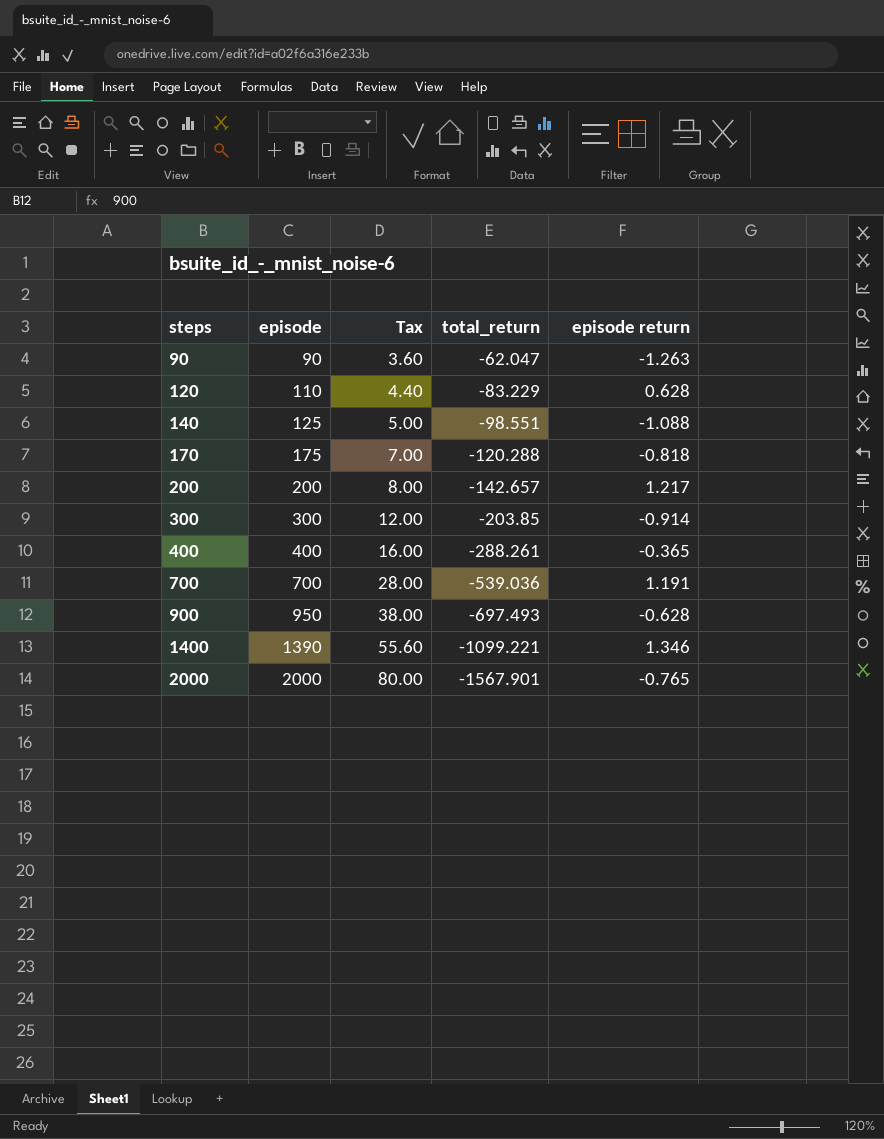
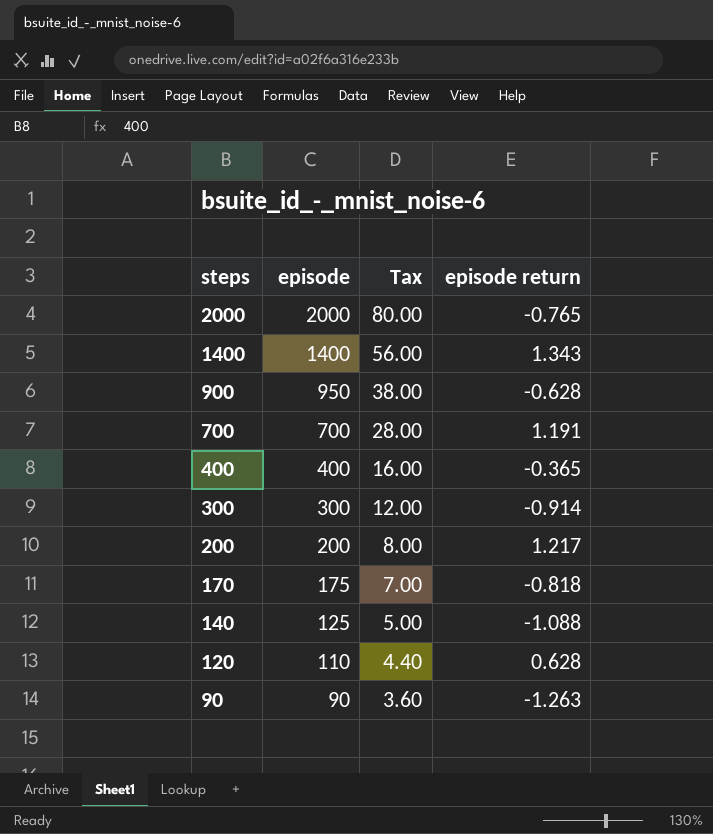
row order: steps ascending -> steps descending
column total_return | position: 4 -> none
1400 | episode: 1390 -> 1400
1400 | Tax: 55.60 -> 56.00
1400 | episode return: 1.346 -> 1.343

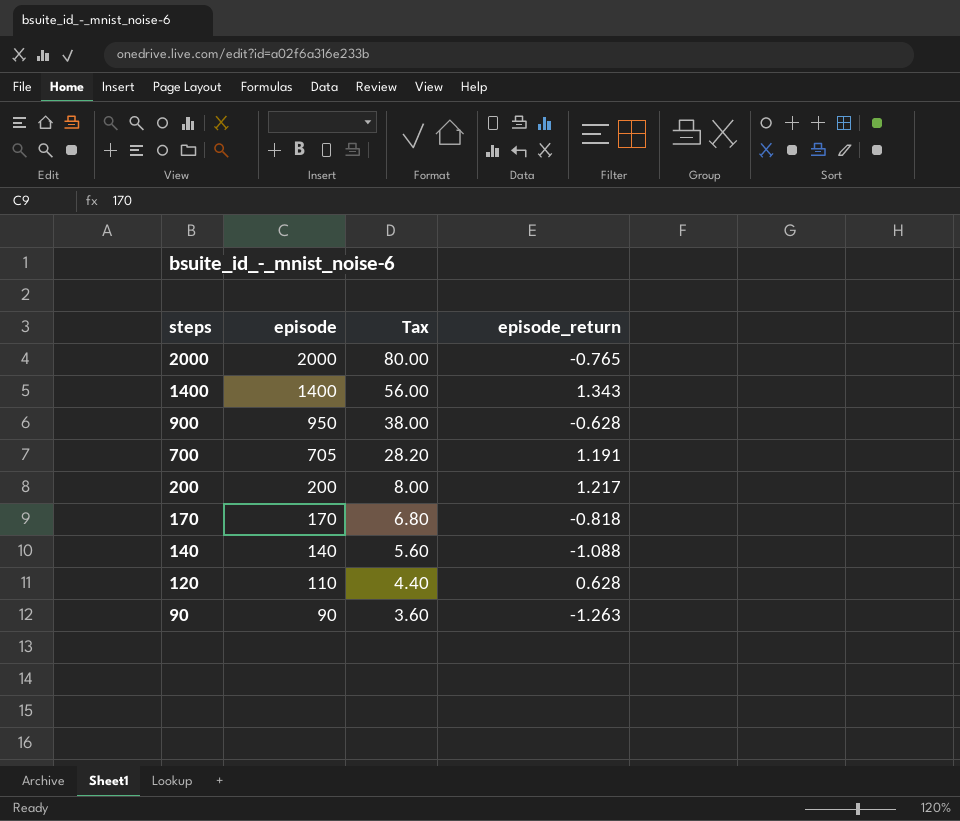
column name: episode return -> episode_return
row 400: 400 | 16.00 | -0.365 -> none
row 300: 300 | 12.00 | -0.914 -> none
700 | episode: 700 -> 705
700 | Tax: 28.00 -> 28.20
170 | episode: 175 -> 170
170 | Tax: 7.00 -> 6.80
140 | episode: 125 -> 140
140 | Tax: 5.00 -> 5.60

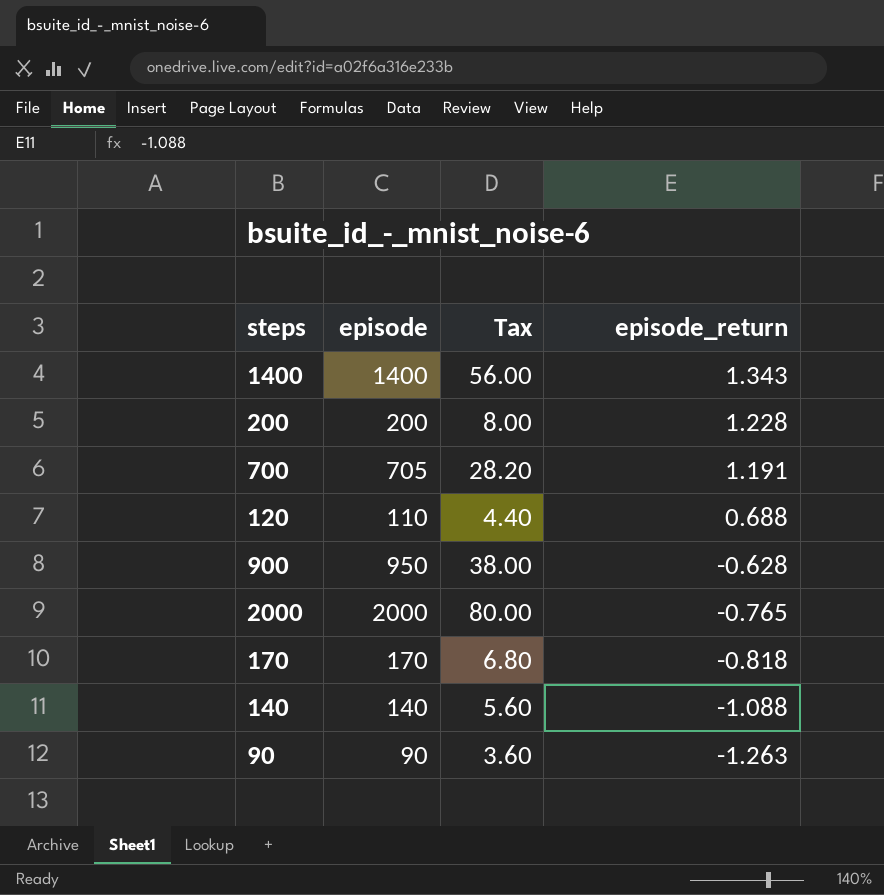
row order: steps descending -> episode_return descending
200 | episode_return: 1.217 -> 1.228
120 | episode_return: 0.628 -> 0.688

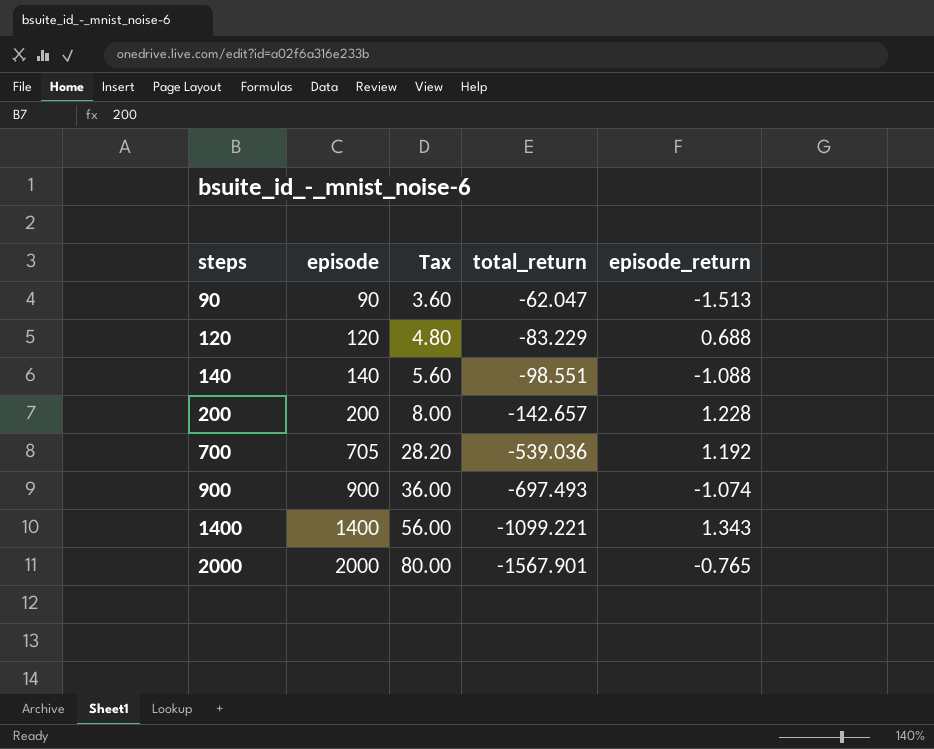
row order: episode_return descending -> steps ascending
column total_return | position: none -> 4
row 170: 170 | 6.80 | -0.818 -> none
90 | episode_return: -1.263 -> -1.513
120 | episode: 110 -> 120
120 | Tax: 4.40 -> 4.80
700 | episode_return: 1.191 -> 1.192
900 | episode: 950 -> 900
900 | Tax: 38.00 -> 36.00
900 | episode_return: -0.628 -> -1.074

